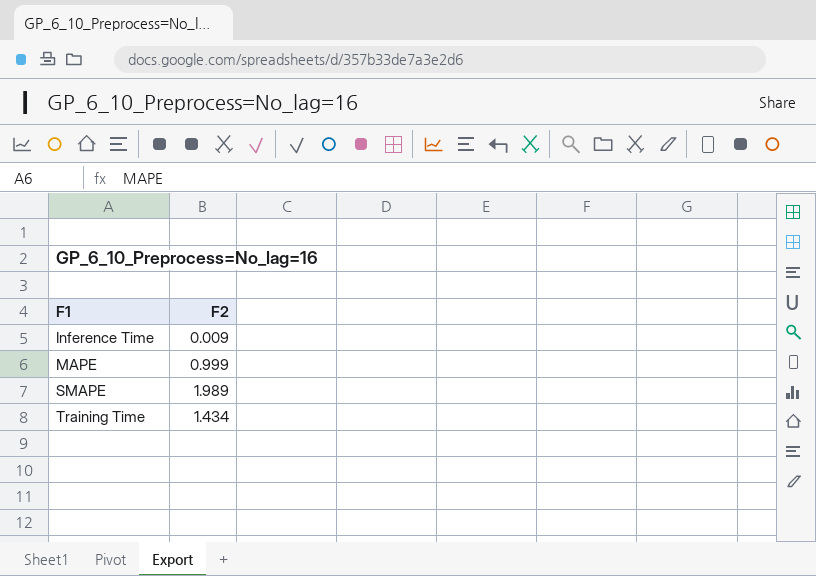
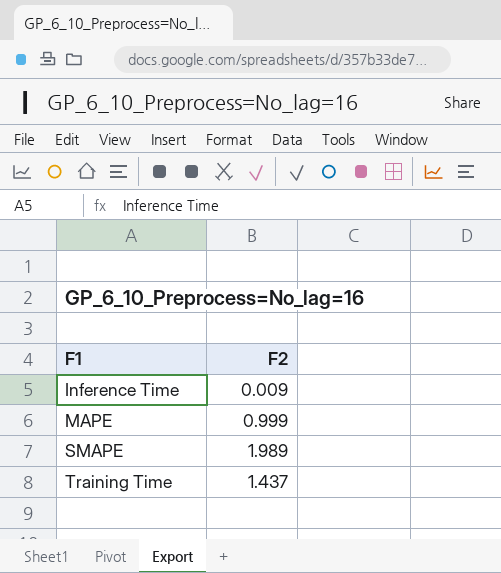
Training Time | F2: 1.434 -> 1.437

